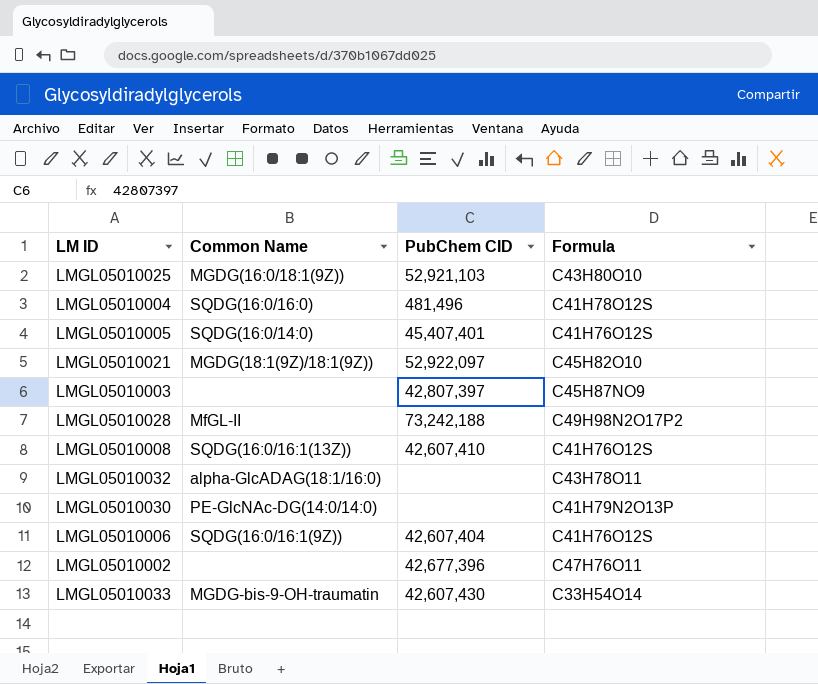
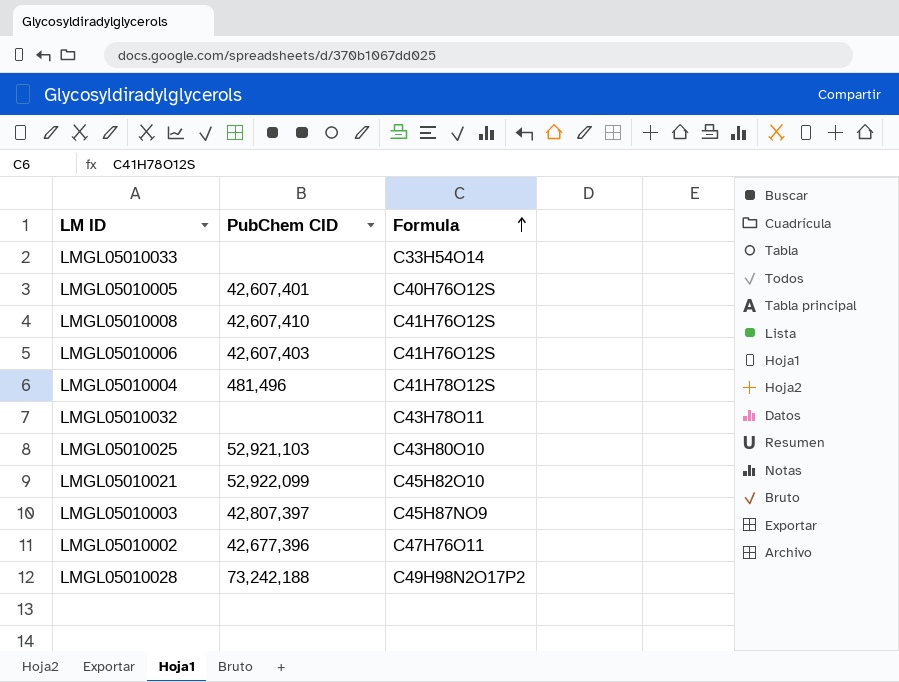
row order: none -> Formula ascending
column Common Name | position: 2 -> none
row LMGL05010030: PE-GlcNAc-DG(14:0/14:0) | none | C41H79N2O13P -> none
LMGL05010033 | PubChem CID: 42,607,430 -> none
LMGL05010005 | PubChem CID: 45,407,401 -> 42,607,401
LMGL05010005 | Formula: C41H76O12S -> C40H76O12S
LMGL05010006 | PubChem CID: 42,607,404 -> 42,607,403
LMGL05010021 | PubChem CID: 52,922,097 -> 52,922,099

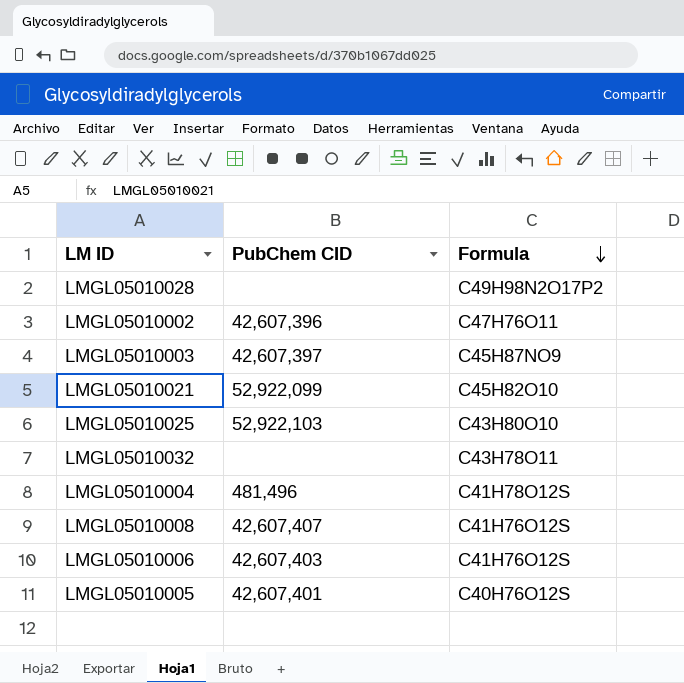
row order: Formula ascending -> Formula descending
row LMGL05010033: none | C33H54O14 -> none
LMGL05010028 | PubChem CID: 73,242,188 -> none
LMGL05010002 | PubChem CID: 42,677,396 -> 42,607,396
LMGL05010003 | PubChem CID: 42,807,397 -> 42,607,397
LMGL05010025 | PubChem CID: 52,921,103 -> 52,922,103
LMGL05010008 | PubChem CID: 42,607,410 -> 42,607,407

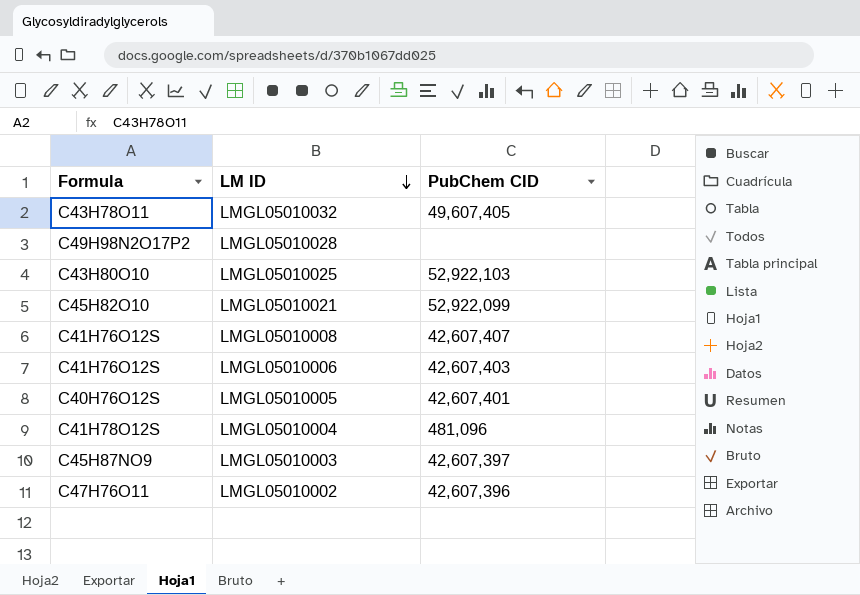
row order: Formula descending -> LM ID descending
column Formula | position: 3 -> 1
LMGL05010032 | PubChem CID: none -> 49,607,405
LMGL05010004 | PubChem CID: 481,496 -> 481,096

